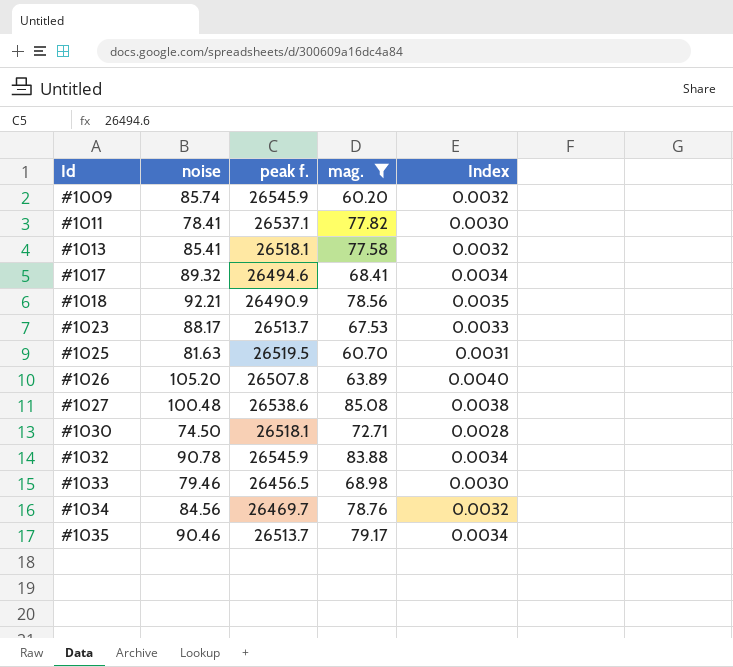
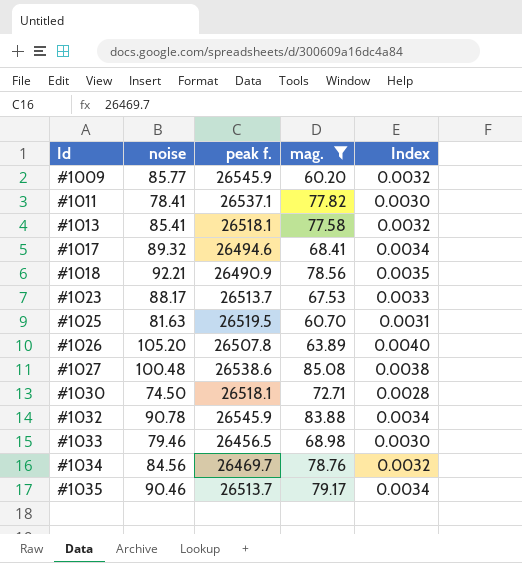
#1009 | noise: 85.74 -> 85.77

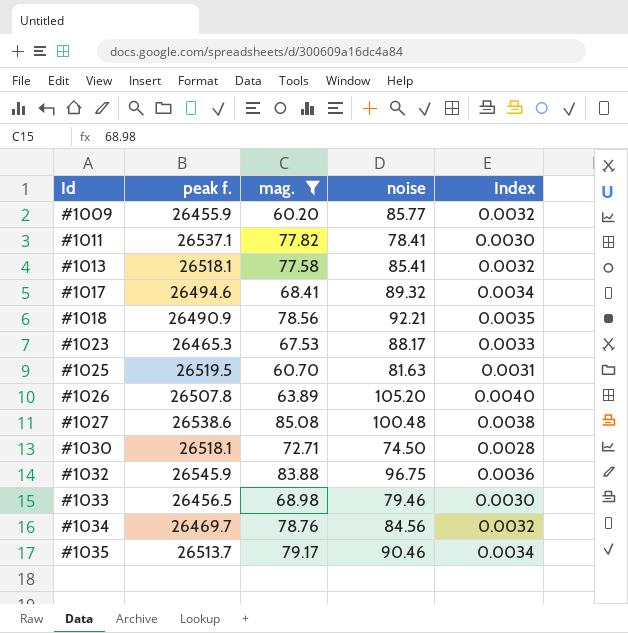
column noise | position: 2 -> 4
#1009 | peak f.: 26545.9 -> 26455.9
#1023 | peak f.: 26513.7 -> 26465.3
#1032 | noise: 90.78 -> 96.75
#1032 | Index: 0.0034 -> 0.0036

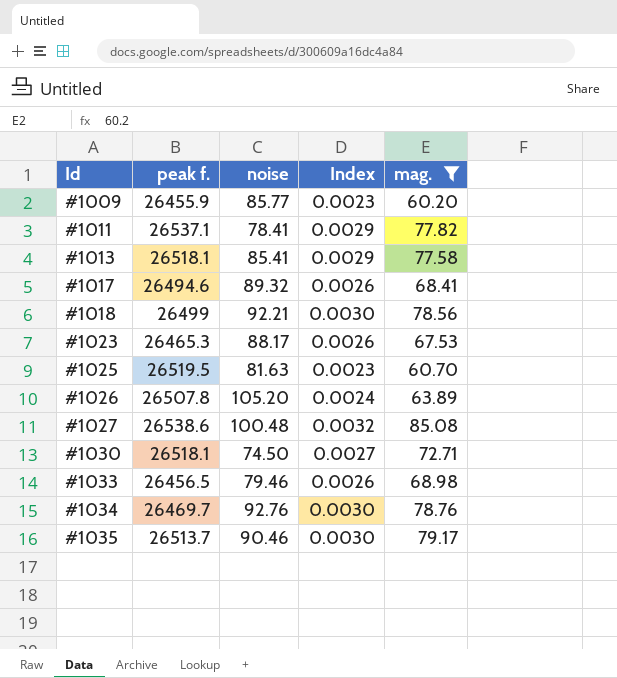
column Index | formula: [noise] / [peak f.] -> [mag.] / [peak f.]
column mag. | position: 3 -> 5
row #1032: 26545.9 | 83.88 | 96.75 | 0.0036 -> none
#1018 | peak f.: 26490.9 -> 26499
#1034 | noise: 84.56 -> 92.76

